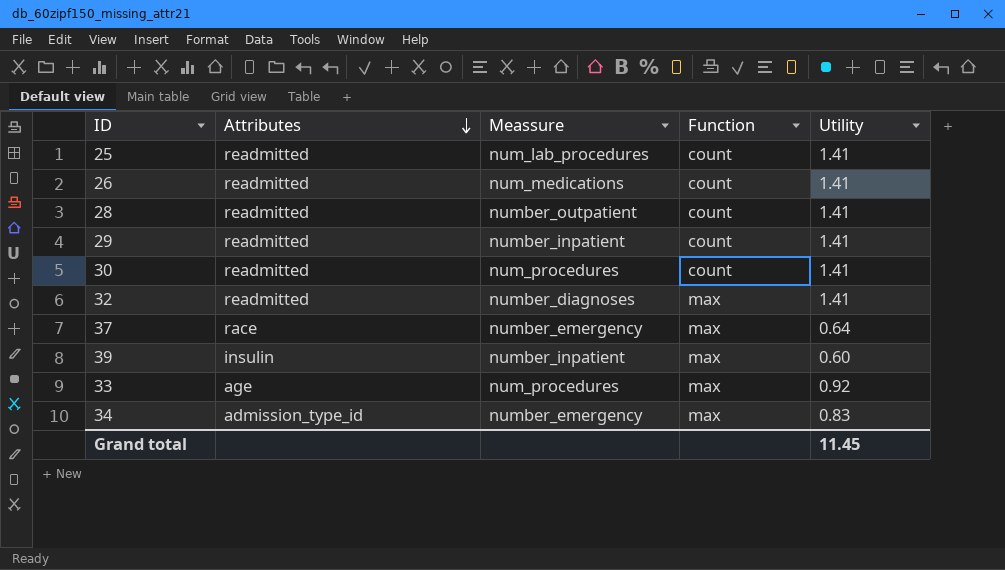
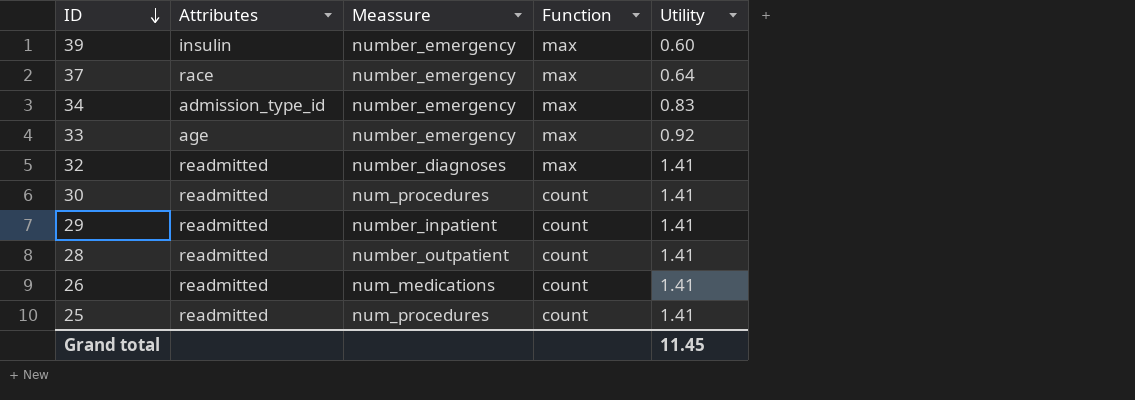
row order: Attributes descending -> ID descending
39 | Meassure: number_inpatient -> number_emergency
33 | Meassure: num_procedures -> number_emergency
25 | Meassure: num_lab_procedures -> num_procedures

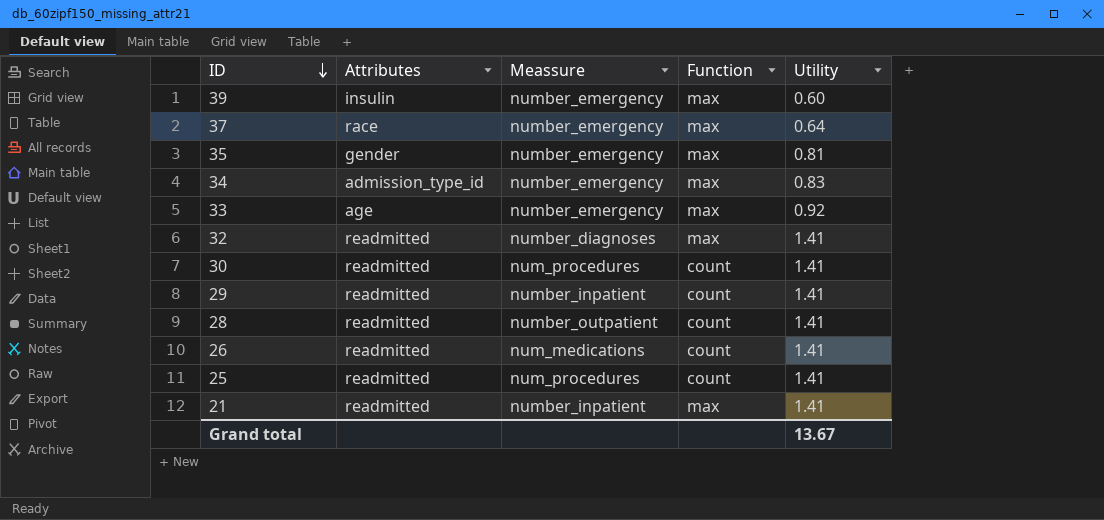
row 35: none -> gender | number_emergency | max | 0.81
row 21: none -> readmitted | number_inpatient | max | 1.41
Grand total | Utility: 11.45 -> 13.67

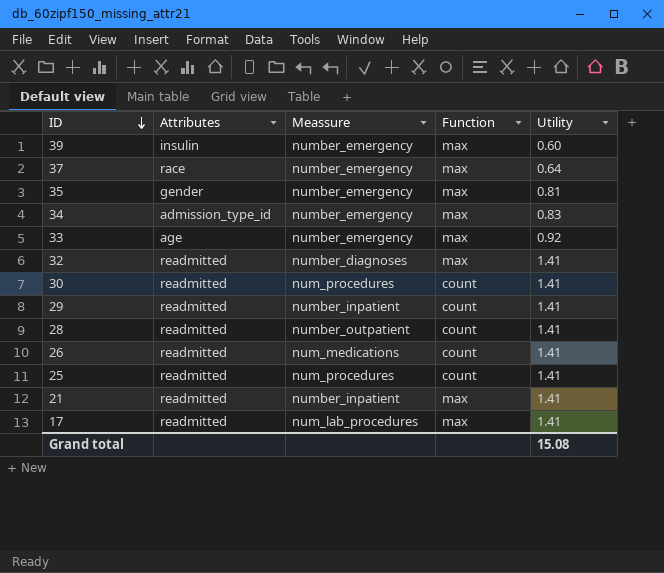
row 17: none -> readmitted | num_lab_procedures | max | 1.41
Grand total | Utility: 13.67 -> 15.08

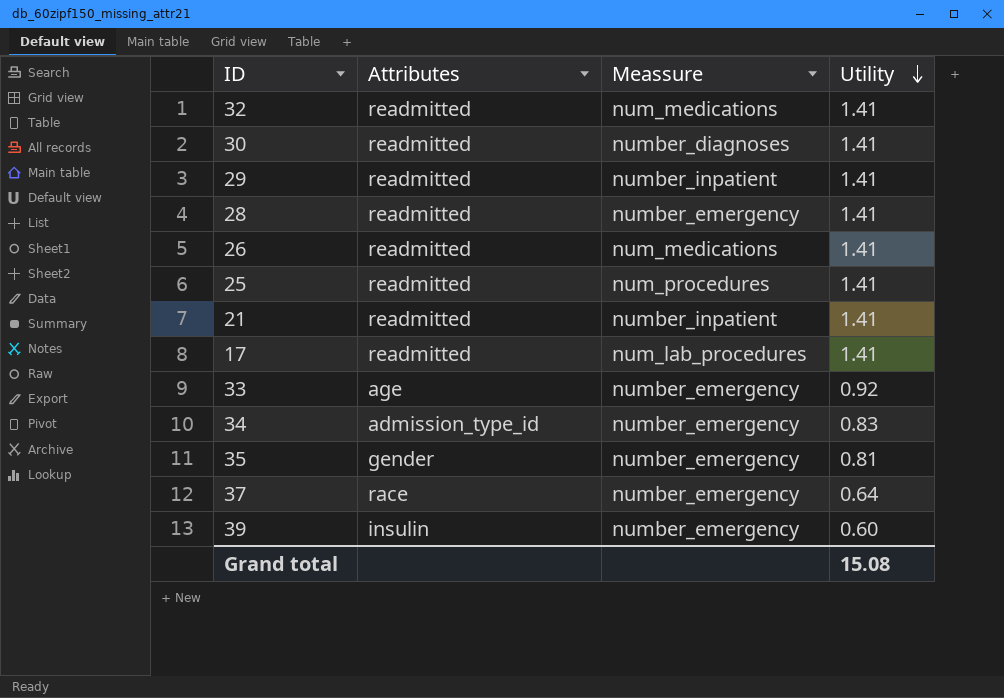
row order: ID descending -> Utility descending
column Function | position: 4 -> none
32 | Meassure: number_diagnoses -> num_medications
30 | Meassure: num_procedures -> number_diagnoses
28 | Meassure: number_outpatient -> number_emergency

